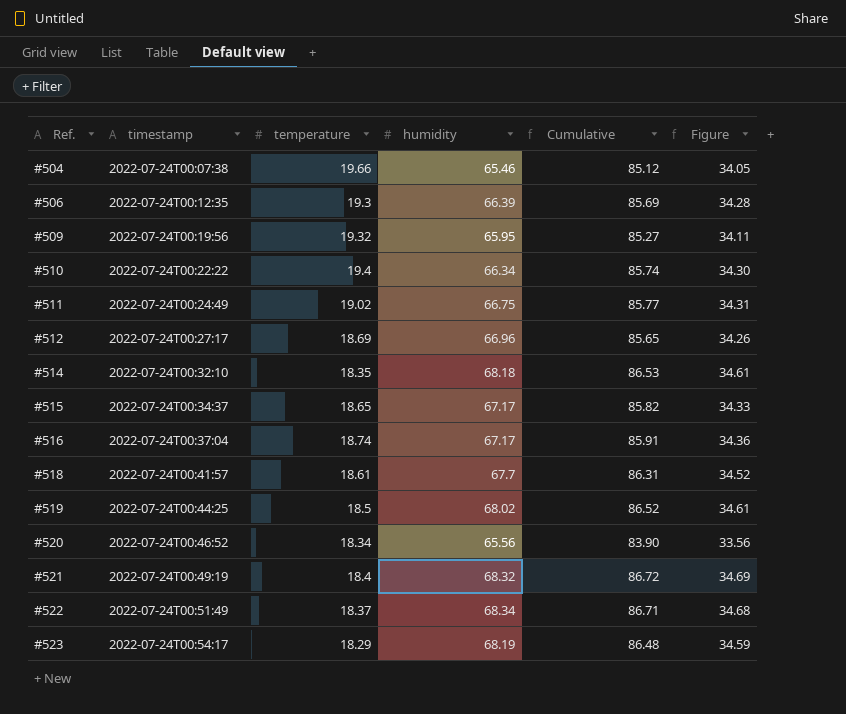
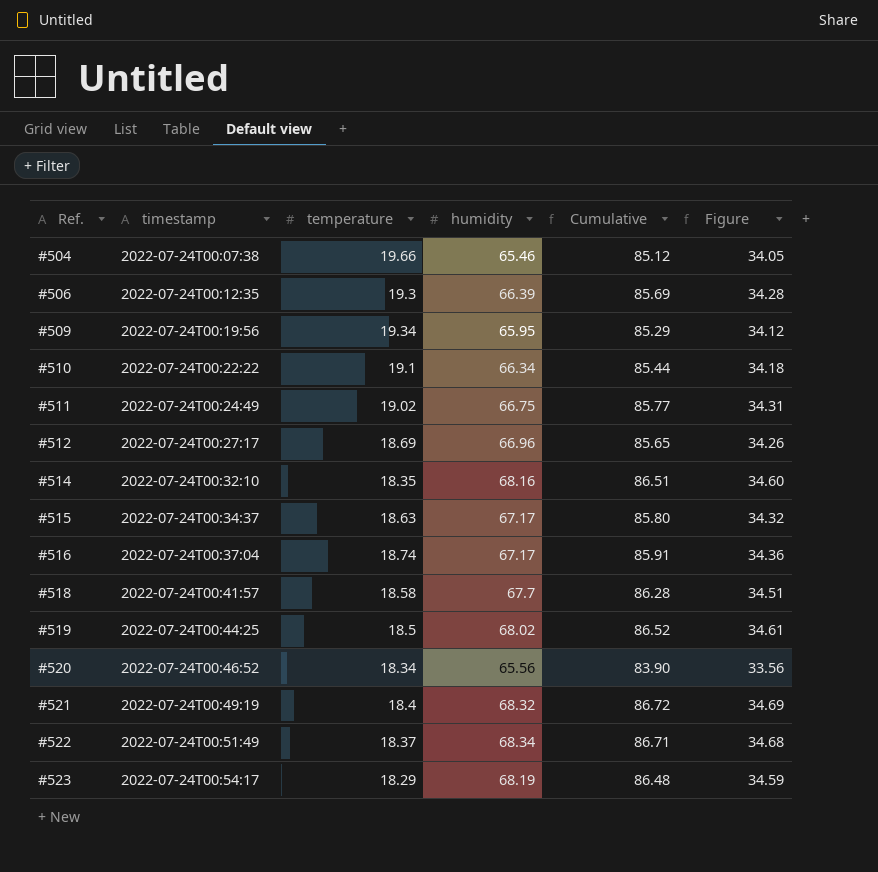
#509 | temperature: 19.32 -> 19.34
#509 | Cumulative: 85.27 -> 85.29
#509 | Figure: 34.11 -> 34.12
#510 | temperature: 19.4 -> 19.1
#510 | Cumulative: 85.74 -> 85.44
#510 | Figure: 34.30 -> 34.18
#514 | humidity: 68.18 -> 68.16
#514 | Cumulative: 86.53 -> 86.51
#514 | Figure: 34.61 -> 34.60
#515 | temperature: 18.65 -> 18.63
#515 | Cumulative: 85.82 -> 85.80
#515 | Figure: 34.33 -> 34.32
#518 | temperature: 18.61 -> 18.58
#518 | Cumulative: 86.31 -> 86.28
#518 | Figure: 34.52 -> 34.51

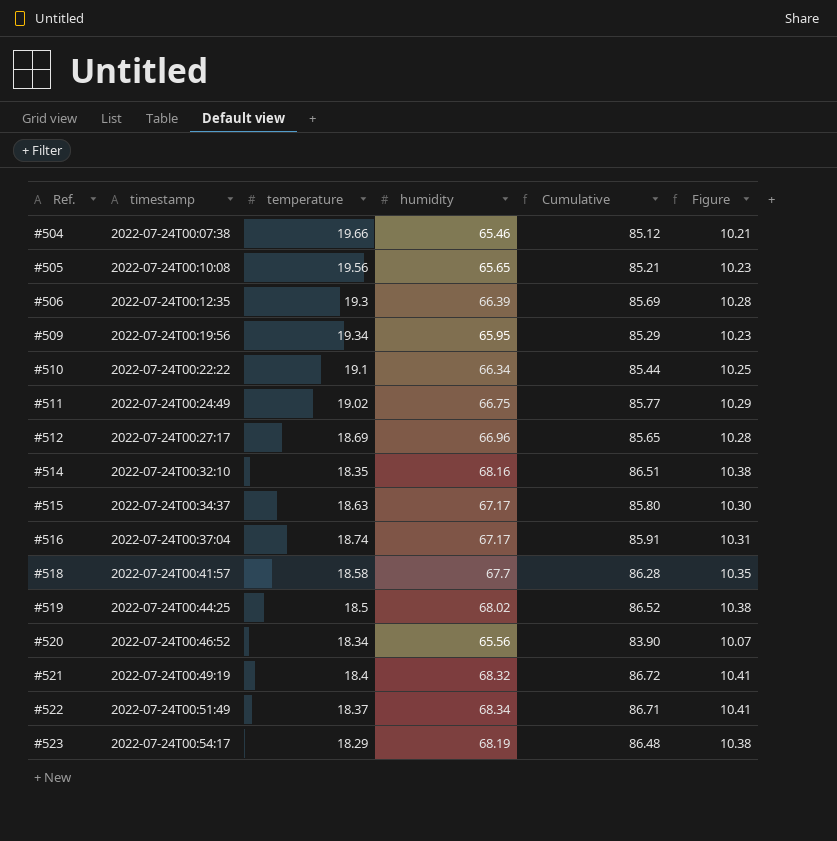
column Figure | formula: [Cumulative] * 0.4 -> [Cumulative] * 0.12
row #505: none -> 2022-07-24T00:10:08 | 19.56 | 65.65 | 85.21 | 10.23

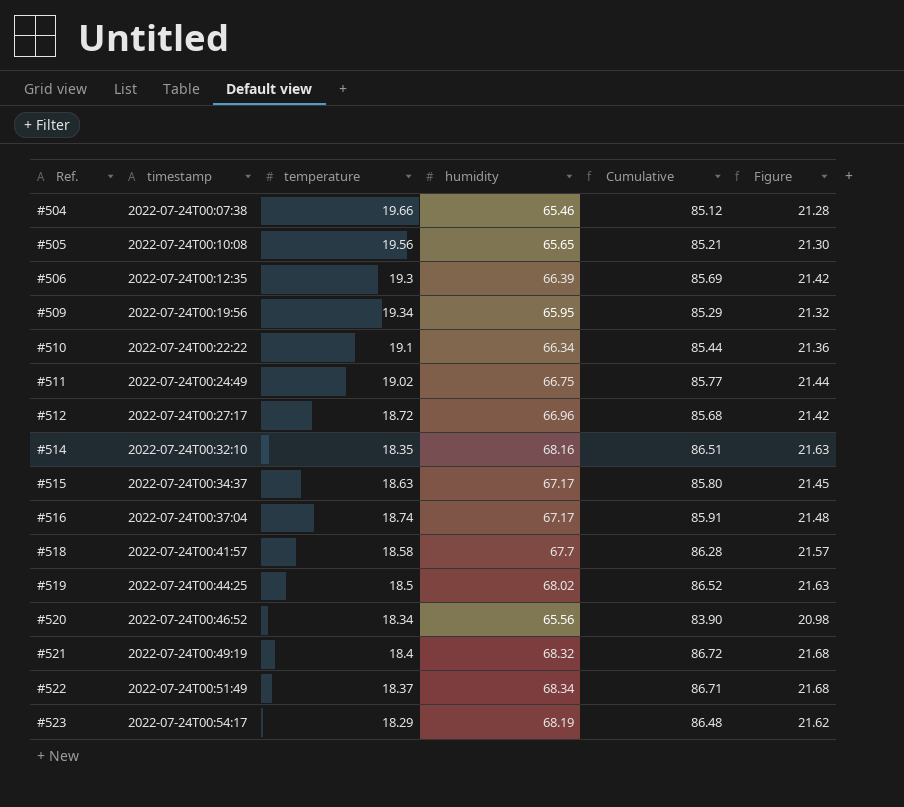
column Figure | formula: [Cumulative] * 0.12 -> [Cumulative] * 0.25
#512 | temperature: 18.69 -> 18.72
#512 | Cumulative: 85.65 -> 85.68

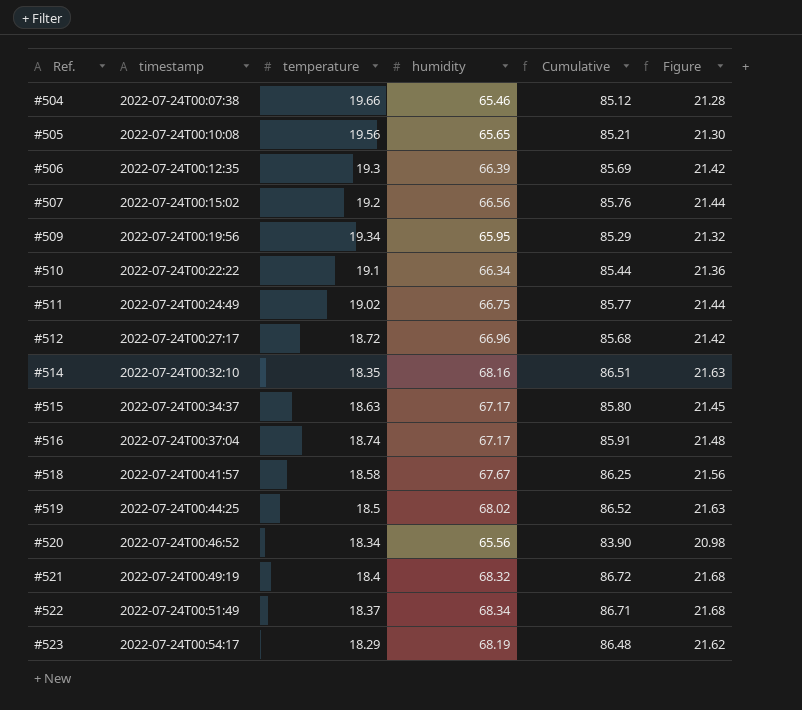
row #507: none -> 2022-07-24T00:15:02 | 19.2 | 66.56 | 85.76 | 21.44
#518 | humidity: 67.7 -> 67.67
#518 | Cumulative: 86.28 -> 86.25
#518 | Figure: 21.57 -> 21.56

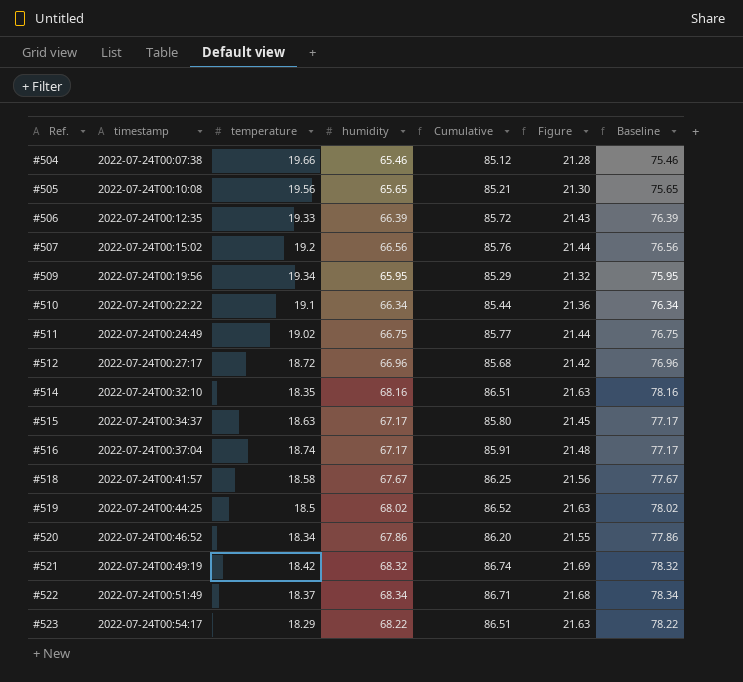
column Baseline | formula: none -> [humidity] + 10
#506 | temperature: 19.3 -> 19.33
#506 | Cumulative: 85.69 -> 85.72
#506 | Figure: 21.42 -> 21.43
#520 | humidity: 65.56 -> 67.86
#520 | Cumulative: 83.90 -> 86.20
#520 | Figure: 20.98 -> 21.55
#521 | temperature: 18.4 -> 18.42
#521 | Cumulative: 86.72 -> 86.74
#521 | Figure: 21.68 -> 21.69
#523 | humidity: 68.19 -> 68.22
#523 | Cumulative: 86.48 -> 86.51
#523 | Figure: 21.62 -> 21.63

